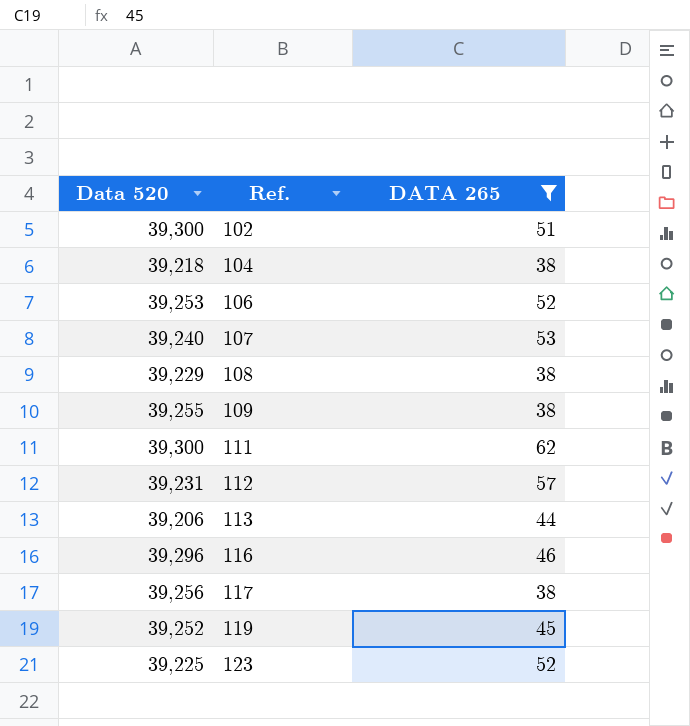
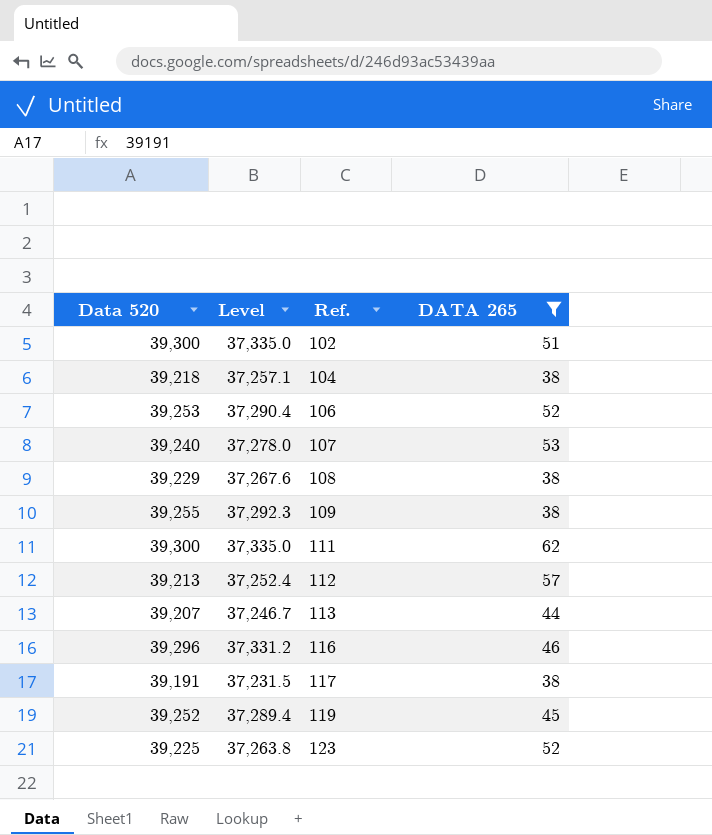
column Level | formula: none -> [Data 520] * 0.95
112 | Data 520: 39,231 -> 39,213
113 | Data 520: 39,206 -> 39,207
117 | Data 520: 39,256 -> 39,191

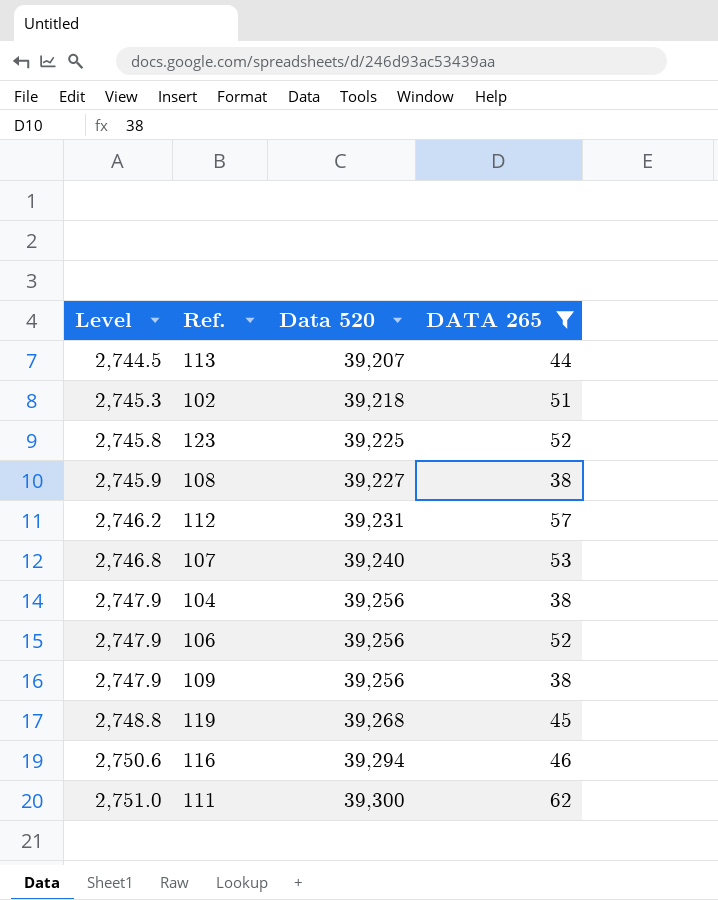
row order: Ref. ascending -> Level ascending
column Level | formula: [Data 520] * 0.95 -> [Data 520] * 0.07
column Data 520 | position: 1 -> 3
row 117: 39,191 | 37,231.5 | 38 -> none
102 | Data 520: 39,300 -> 39,218
108 | Data 520: 39,229 -> 39,227
112 | Data 520: 39,213 -> 39,231
104 | Data 520: 39,218 -> 39,256
106 | Data 520: 39,253 -> 39,256
109 | Data 520: 39,255 -> 39,256
119 | Data 520: 39,252 -> 39,268
116 | Data 520: 39,296 -> 39,294

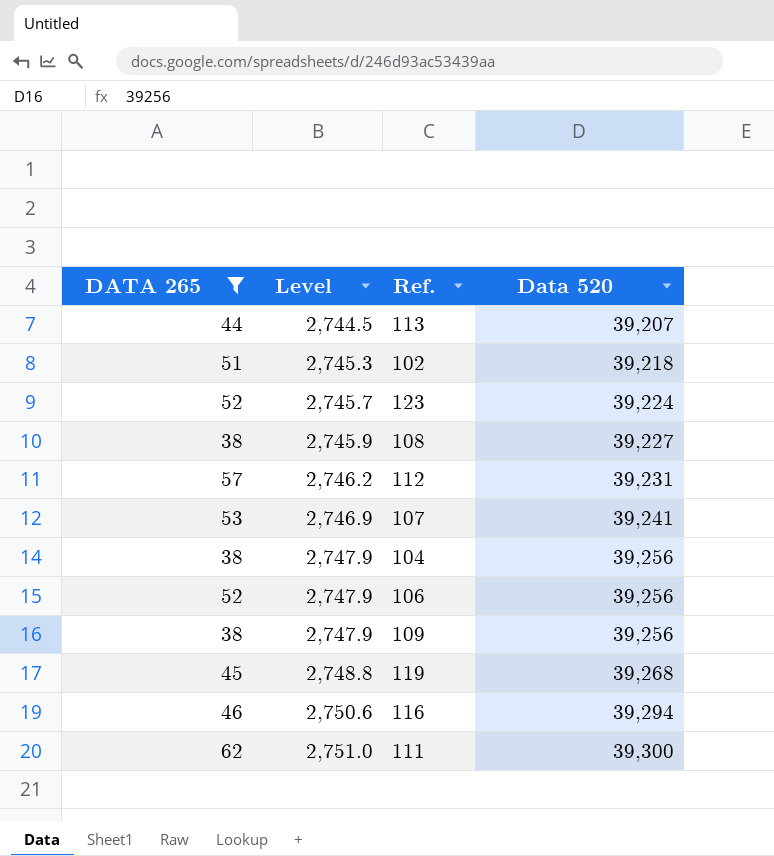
column DATA 265 | position: 4 -> 1
123 | Level: 2,745.8 -> 2,745.7
123 | Data 520: 39,225 -> 39,224
107 | Level: 2,746.8 -> 2,746.9
107 | Data 520: 39,240 -> 39,241

